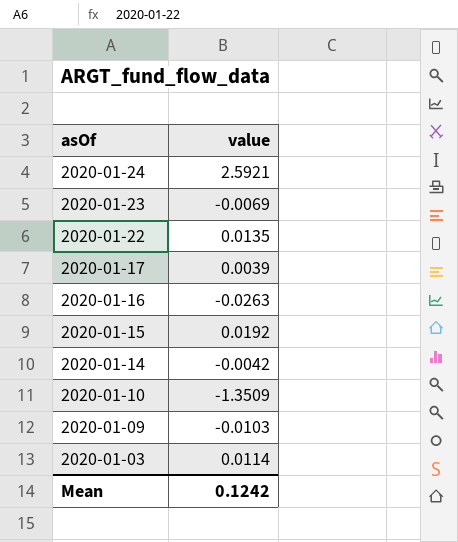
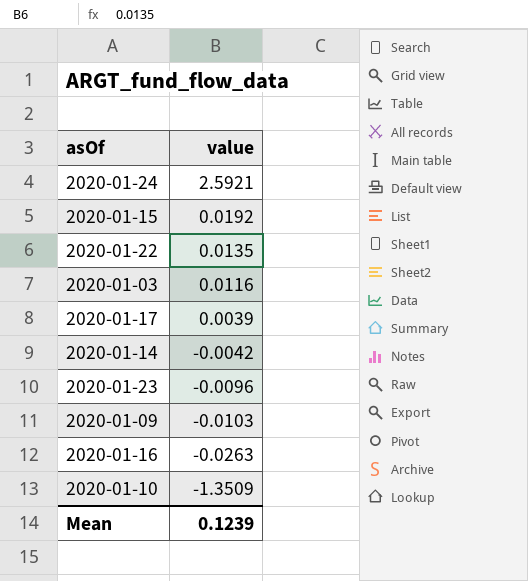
row order: asOf descending -> value descending
2020-01-03 | value: 0.0114 -> 0.0116
2020-01-23 | value: -0.0069 -> -0.0096
Mean | value: 0.1242 -> 0.1239

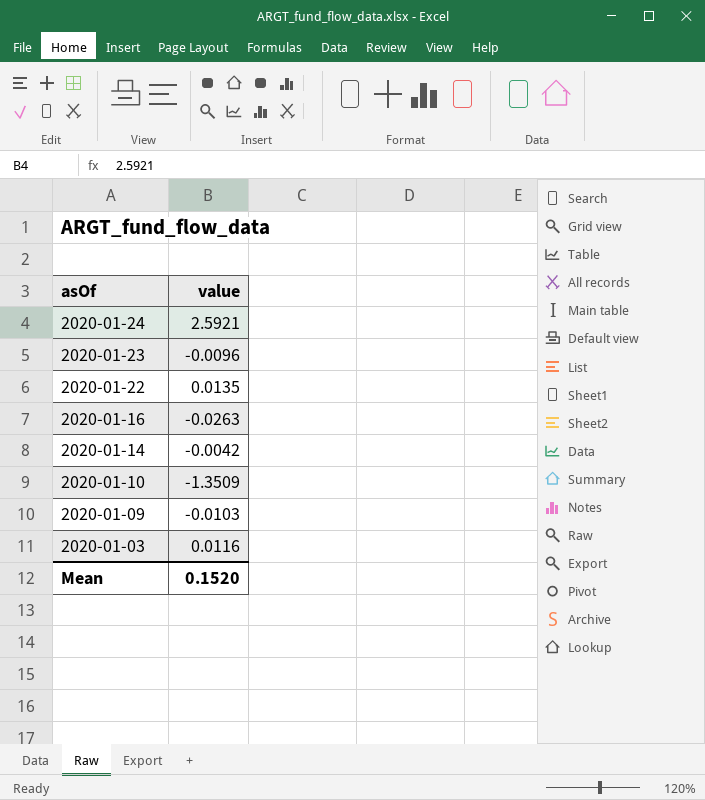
row order: value descending -> asOf descending
row 2020-01-15: 0.0192 -> none
row 2020-01-17: 0.0039 -> none
Mean | value: 0.1239 -> 0.1520

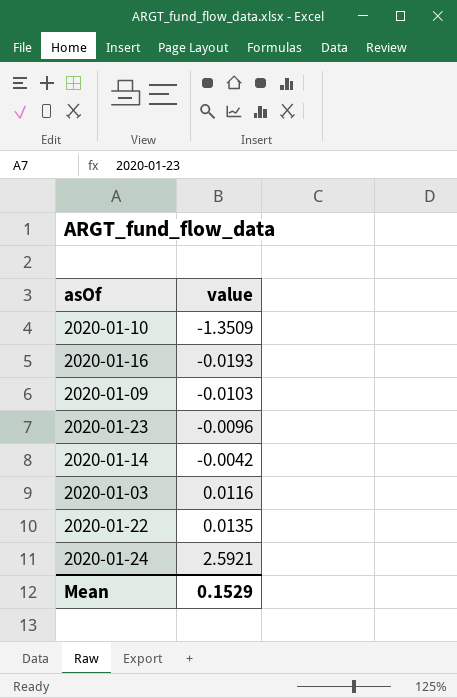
row order: asOf descending -> value ascending
2020-01-16 | value: -0.0263 -> -0.0193
Mean | value: 0.1520 -> 0.1529

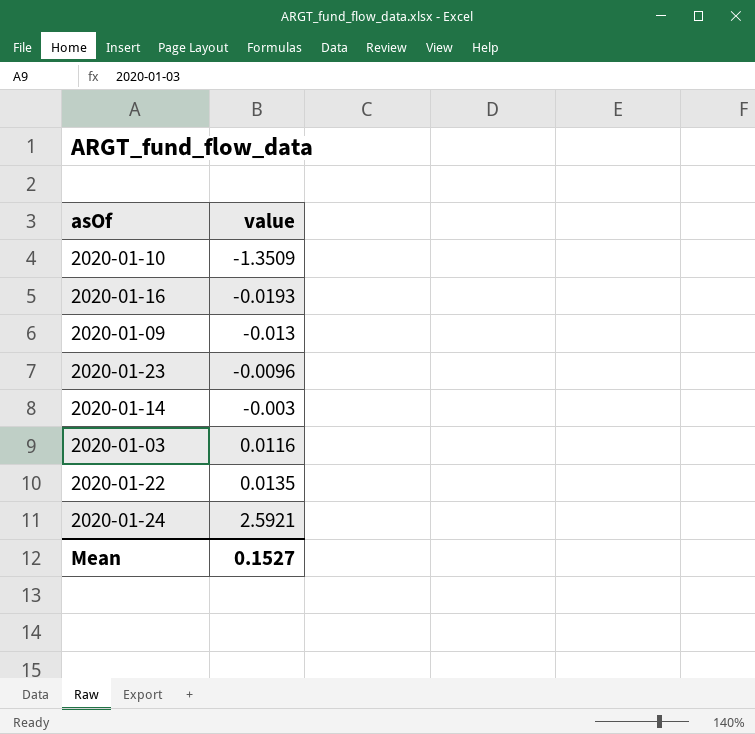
2020-01-09 | value: -0.0103 -> -0.013
2020-01-14 | value: -0.0042 -> -0.003
Mean | value: 0.1529 -> 0.1527

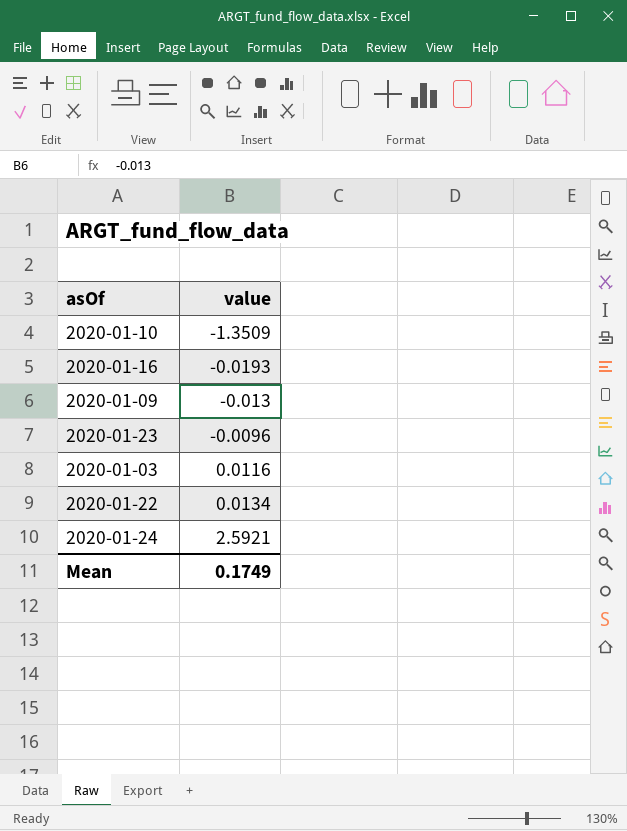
row 2020-01-14: -0.003 -> none
2020-01-22 | value: 0.0135 -> 0.0134
Mean | value: 0.1527 -> 0.1749

